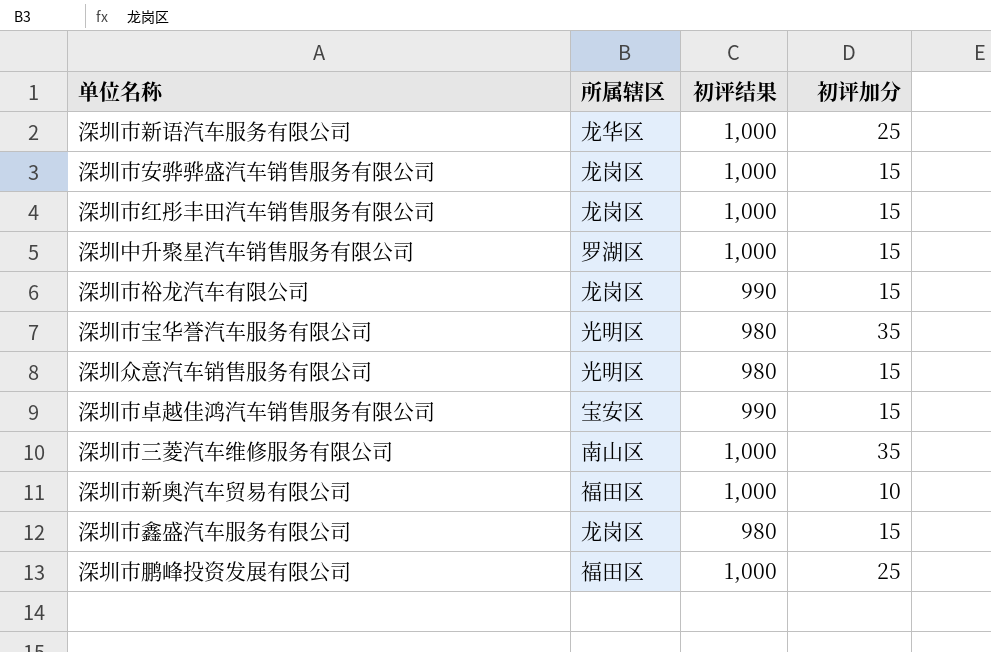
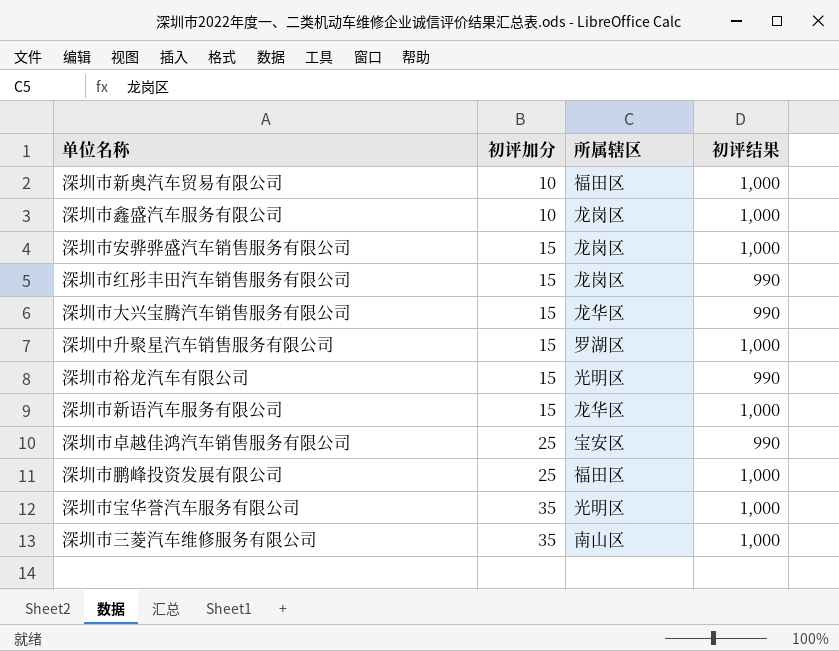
row order: none -> 初评加分 ascending
column 初评加分 | position: 4 -> 2
row 深圳众意汽车销售服务有限公司: 光明区 | 980 | 15 -> none
深圳市鑫盛汽车服务有限公司 | 初评加分: 15 -> 10
深圳市鑫盛汽车服务有限公司 | 初评结果: 980 -> 1,000
深圳市红彤丰田汽车销售服务有限公司 | 初评结果: 1,000 -> 990
row 深圳市大兴宝腾汽车销售服务有限公司: none -> 15 | 龙华区 | 990
深圳市裕龙汽车有限公司 | 所属辖区: 龙岗区 -> 光明区
深圳市新语汽车服务有限公司 | 初评加分: 25 -> 15
深圳市卓越佳鸿汽车销售服务有限公司 | 初评加分: 15 -> 25
深圳市宝华誉汽车服务有限公司 | 初评结果: 980 -> 1,000

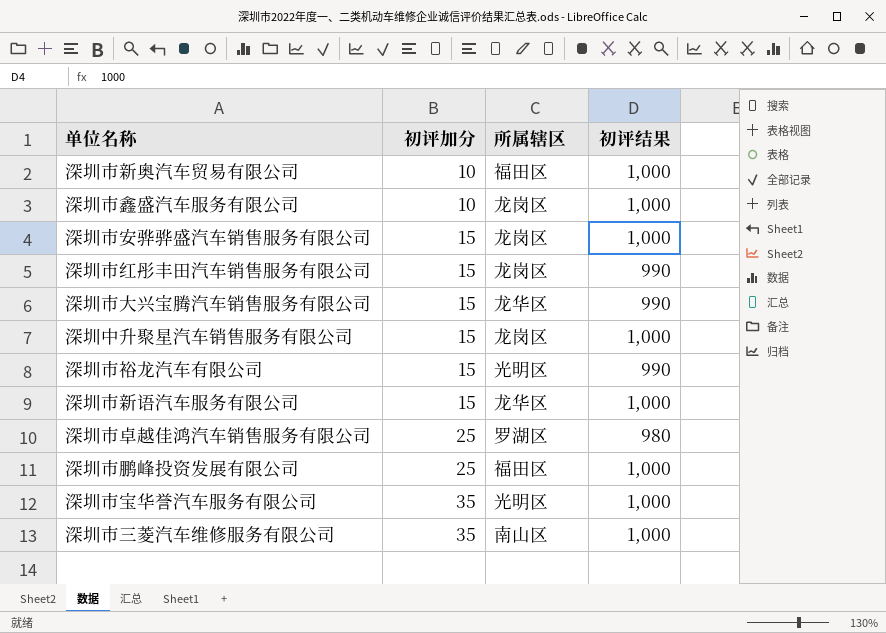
深圳中升聚星汽车销售服务有限公司 | 所属辖区: 罗湖区 -> 龙岗区
深圳市卓越佳鸿汽车销售服务有限公司 | 所属辖区: 宝安区 -> 罗湖区
深圳市卓越佳鸿汽车销售服务有限公司 | 初评结果: 990 -> 980

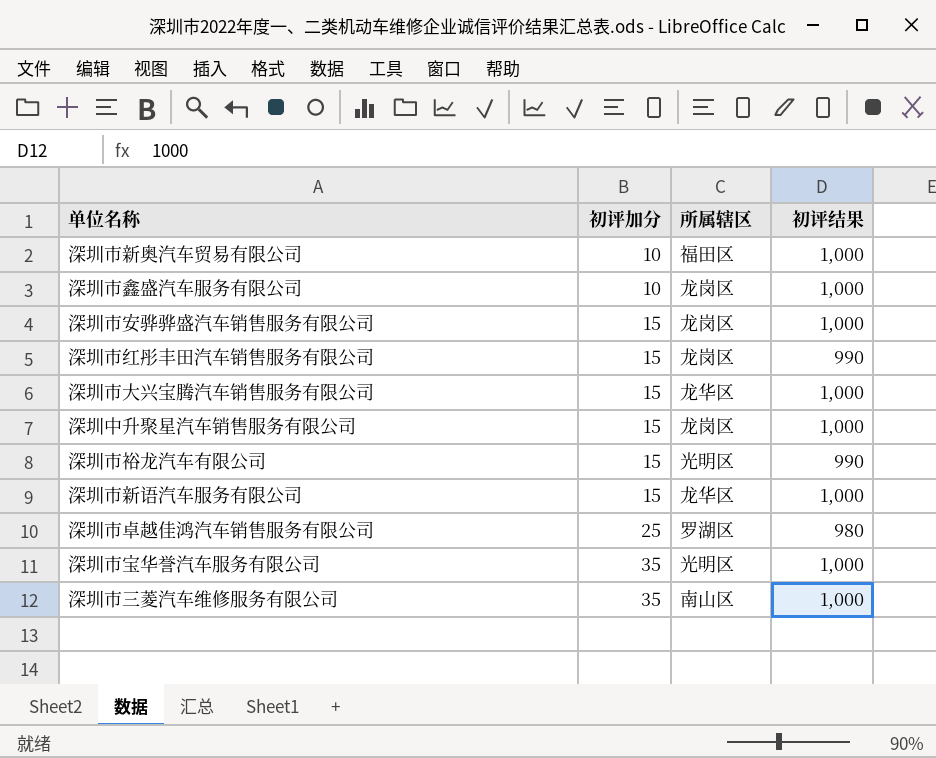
row 深圳市鹏峰投资发展有限公司: 25 | 福田区 | 1,000 -> none
深圳市大兴宝腾汽车销售服务有限公司 | 初评结果: 990 -> 1,000

